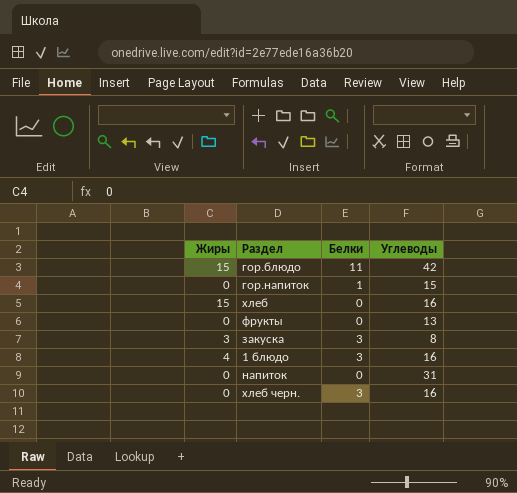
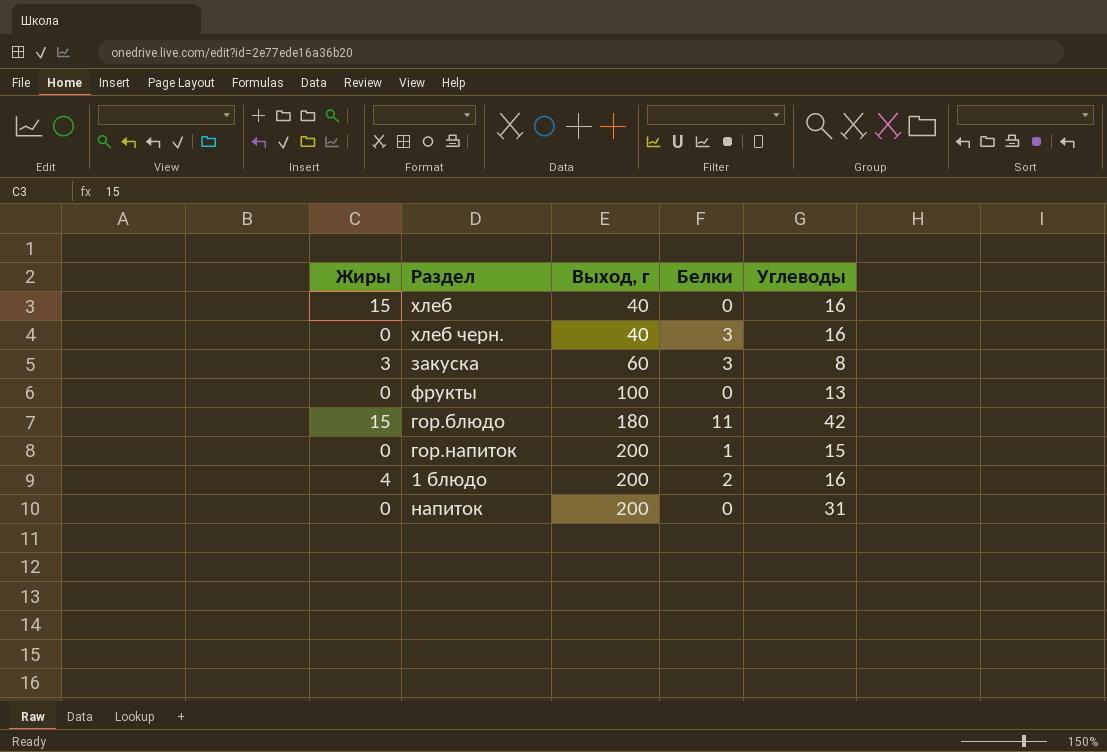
row order: none -> Выход, г ascending
column Выход, г | position: none -> 3
1 блюдо | Белки: 3 -> 2

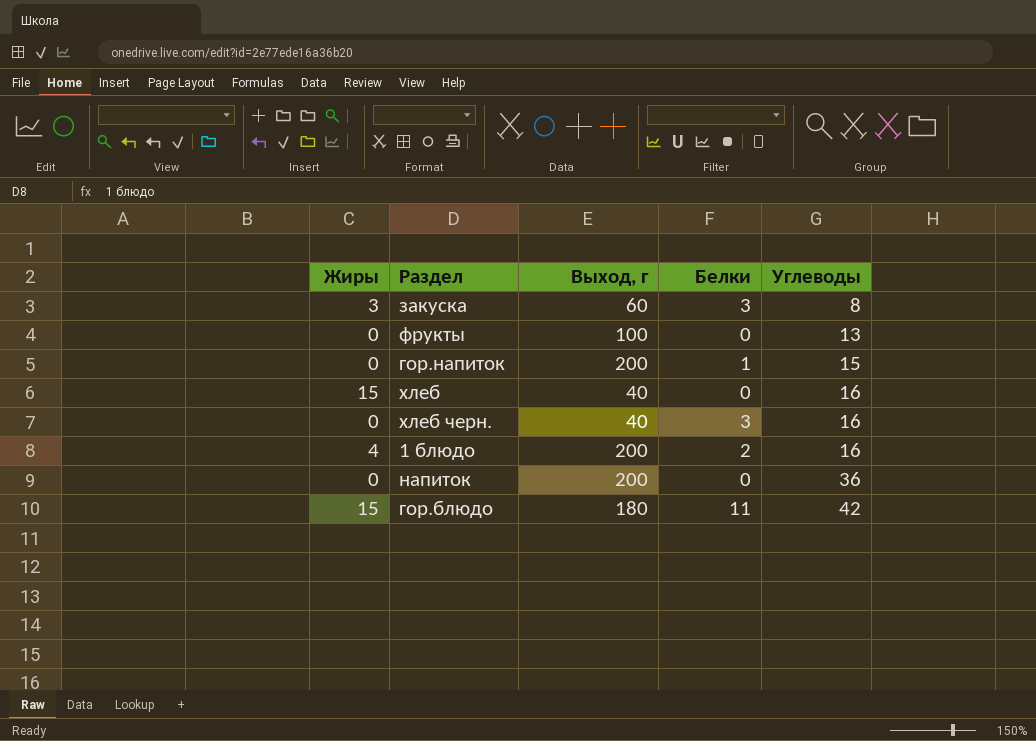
row order: Выход, г ascending -> Углеводы ascending
напиток | Углеводы: 31 -> 36

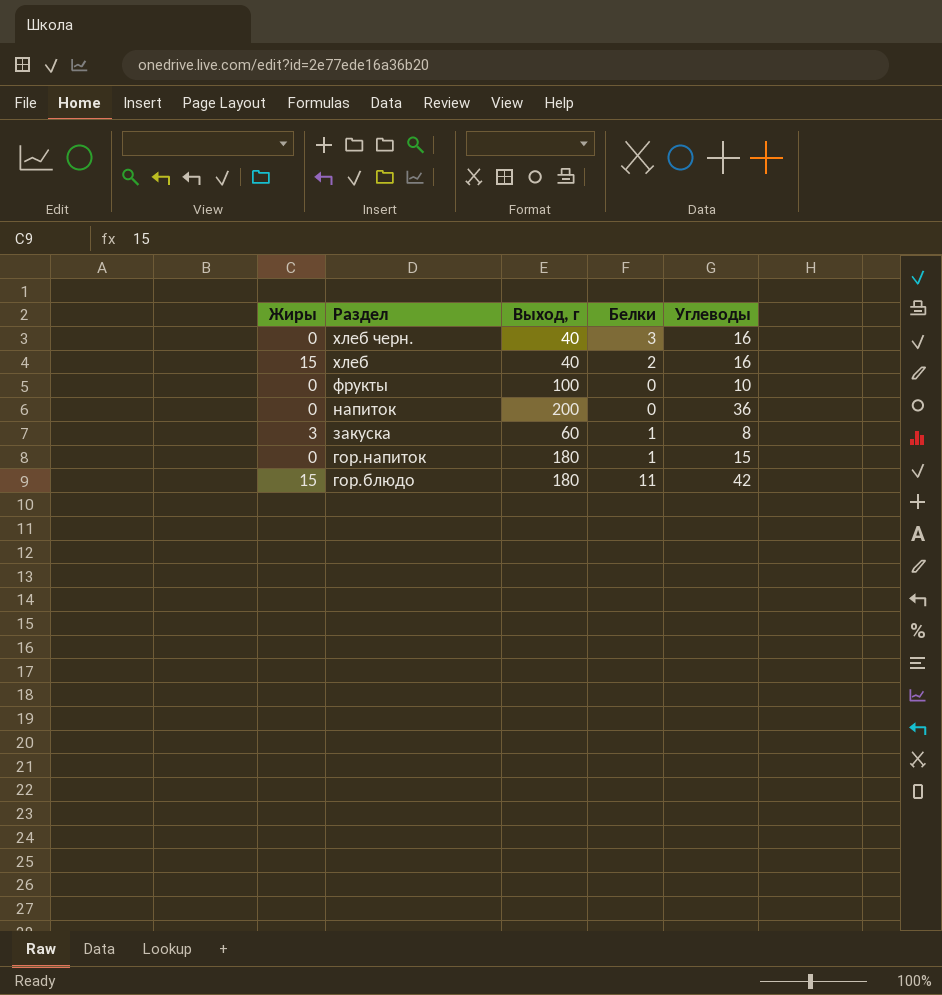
row order: Углеводы ascending -> Раздел descending
row 1 блюдо: 4 | 200 | 2 | 16 -> none
хлеб | Белки: 0 -> 2
фрукты | Углеводы: 13 -> 10
закуска | Белки: 3 -> 1
гор.напиток | Выход, г: 200 -> 180

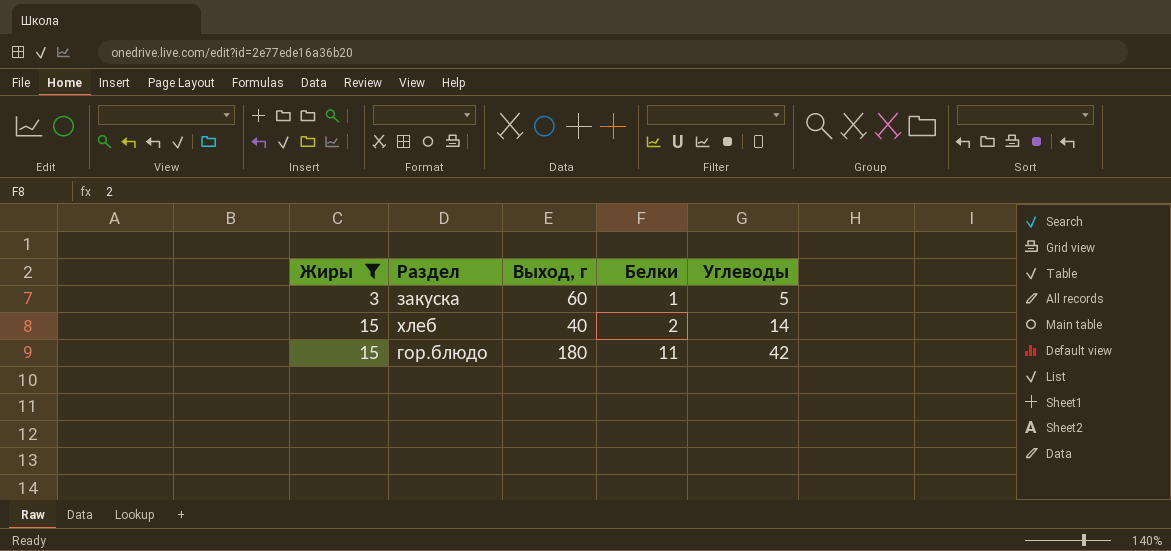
filter: none -> Жиры != 0
row order: Раздел descending -> Жиры ascending
закуска | Углеводы: 8 -> 5
хлеб | Углеводы: 16 -> 14

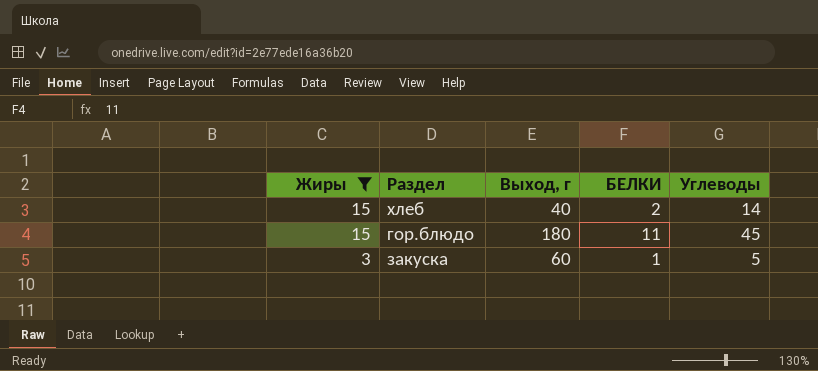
row order: Жиры ascending -> Жиры descending
column name: Белки -> БЕЛКИ
гор.блюдо | Углеводы: 42 -> 45

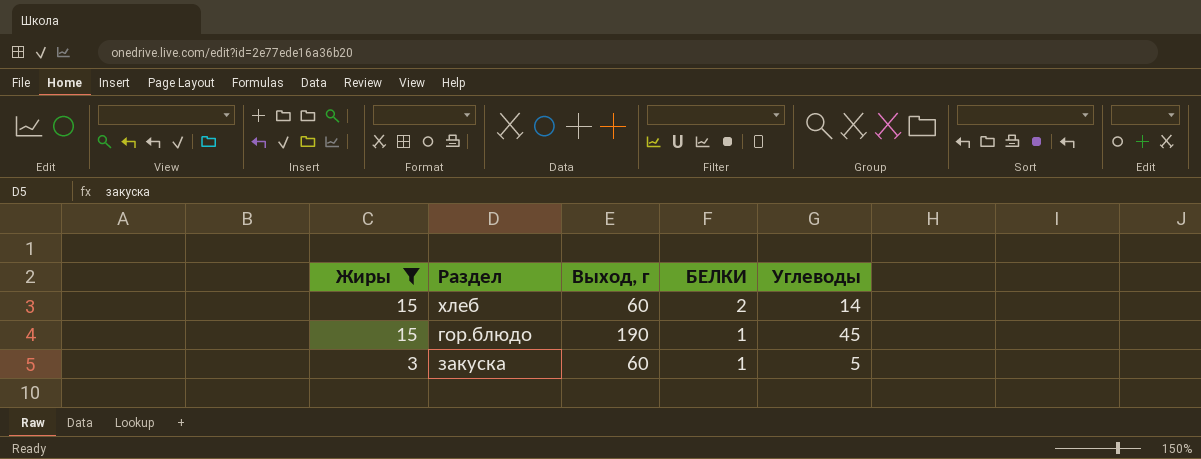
хлеб | Выход, г: 40 -> 60
гор.блюдо | Выход, г: 180 -> 190
гор.блюдо | БЕЛКИ: 11 -> 1

